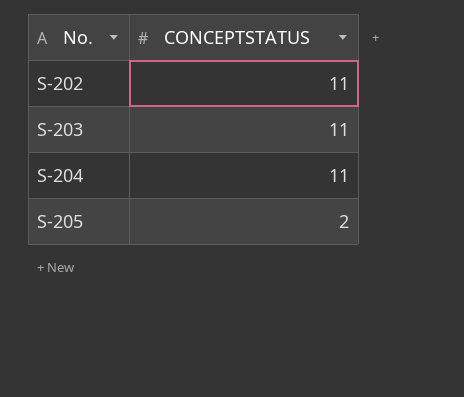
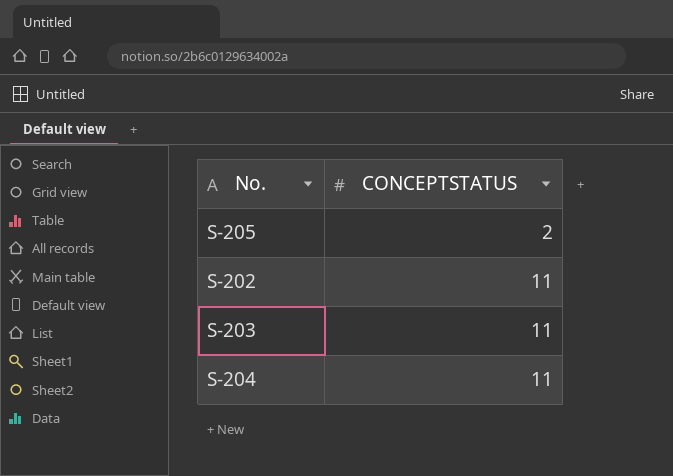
row order: No. ascending -> CONCEPTSTATUS ascending

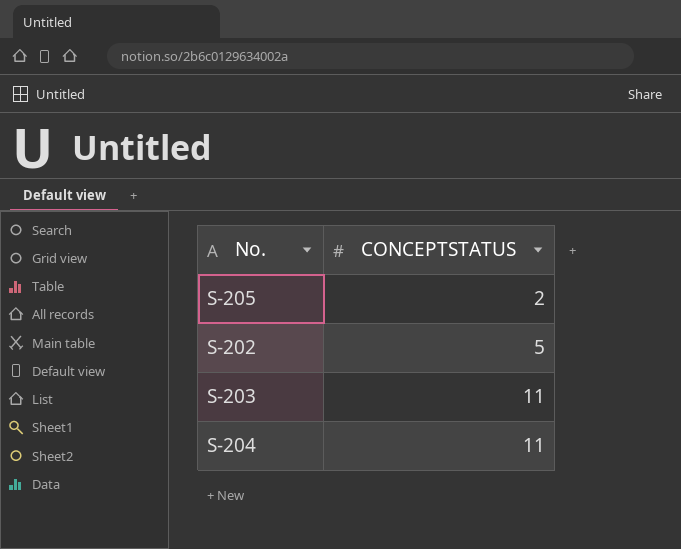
S-202 | CONCEPTSTATUS: 11 -> 5

